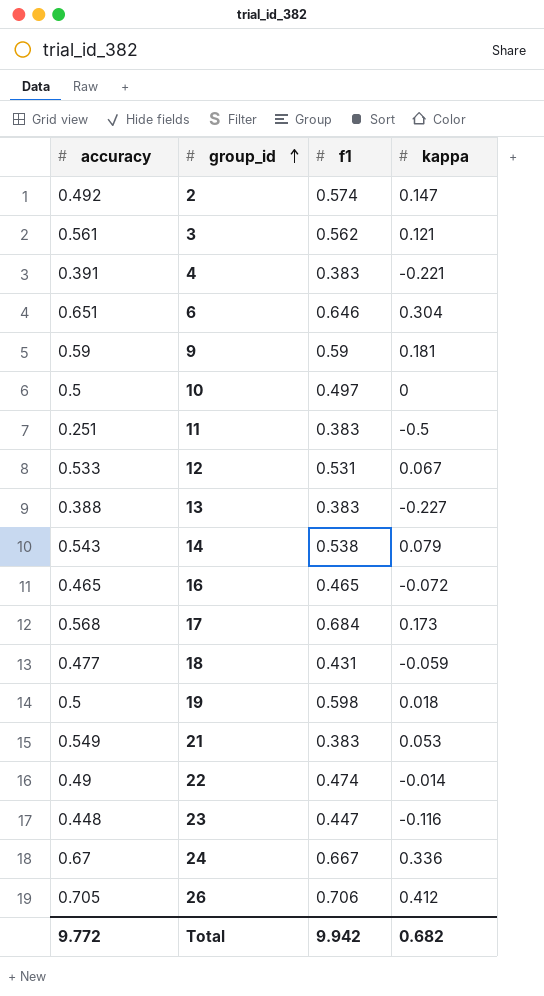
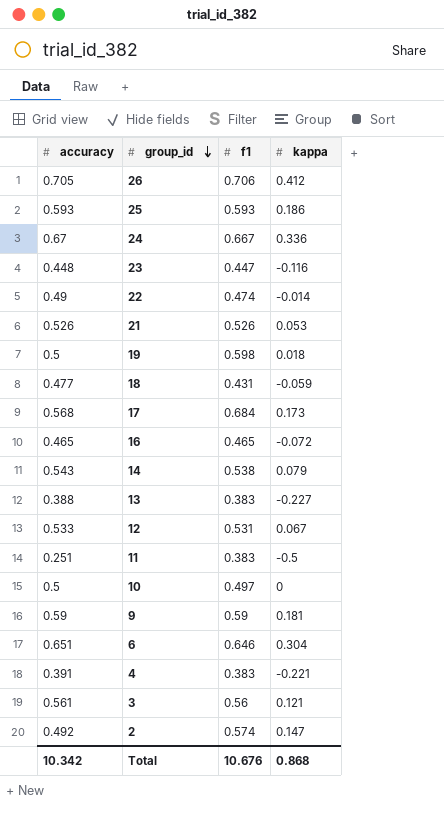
row order: group_id ascending -> group_id descending
row 25: none -> 0.593 | 0.593 | 0.186
21 | accuracy: 0.549 -> 0.526
21 | f1: 0.383 -> 0.526
3 | f1: 0.562 -> 0.56
Total | accuracy: 9.772 -> 10.342
Total | f1: 9.942 -> 10.676
Total | kappa: 0.682 -> 0.868

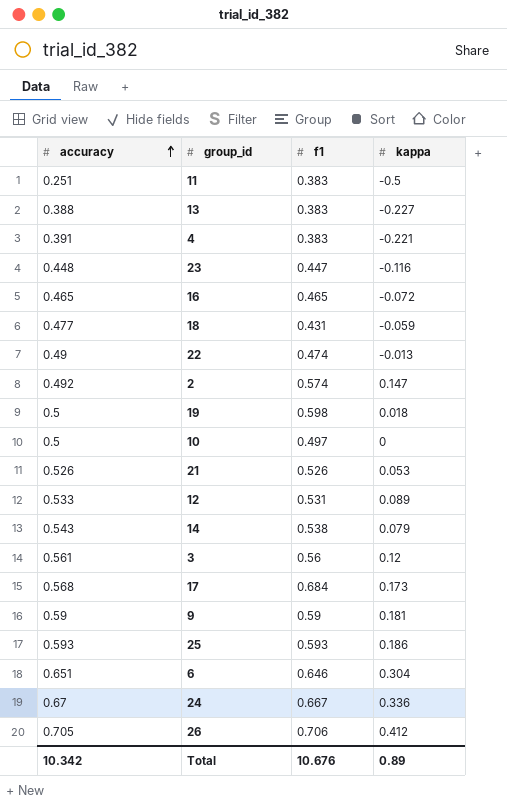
row order: group_id descending -> accuracy ascending
22 | kappa: -0.014 -> -0.013
12 | kappa: 0.067 -> 0.089
3 | kappa: 0.121 -> 0.12
Total | kappa: 0.868 -> 0.89

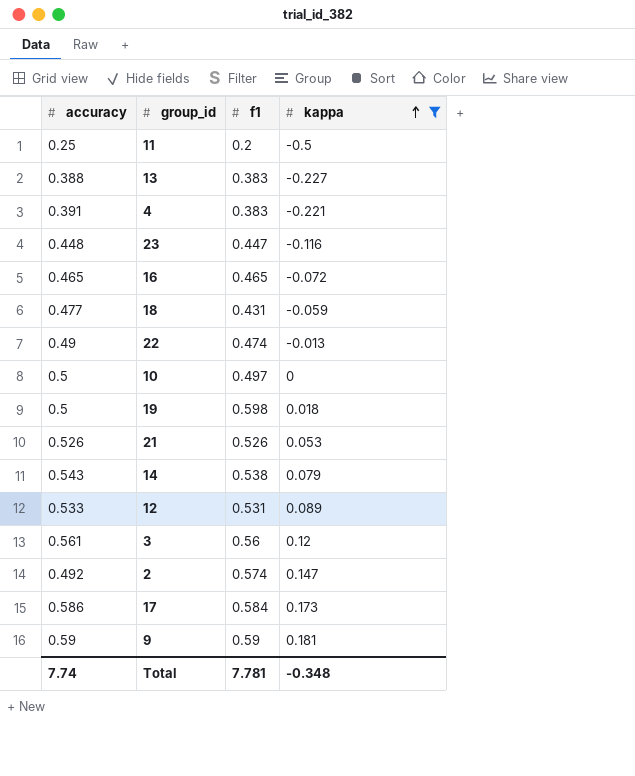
filter: none -> kappa <= 0.181
row order: accuracy ascending -> kappa ascending
11 | accuracy: 0.251 -> 0.25
11 | f1: 0.383 -> 0.2
17 | accuracy: 0.568 -> 0.586
17 | f1: 0.684 -> 0.584
Total | accuracy: 10.342 -> 7.74
Total | f1: 10.676 -> 7.781
Total | kappa: 0.89 -> -0.348

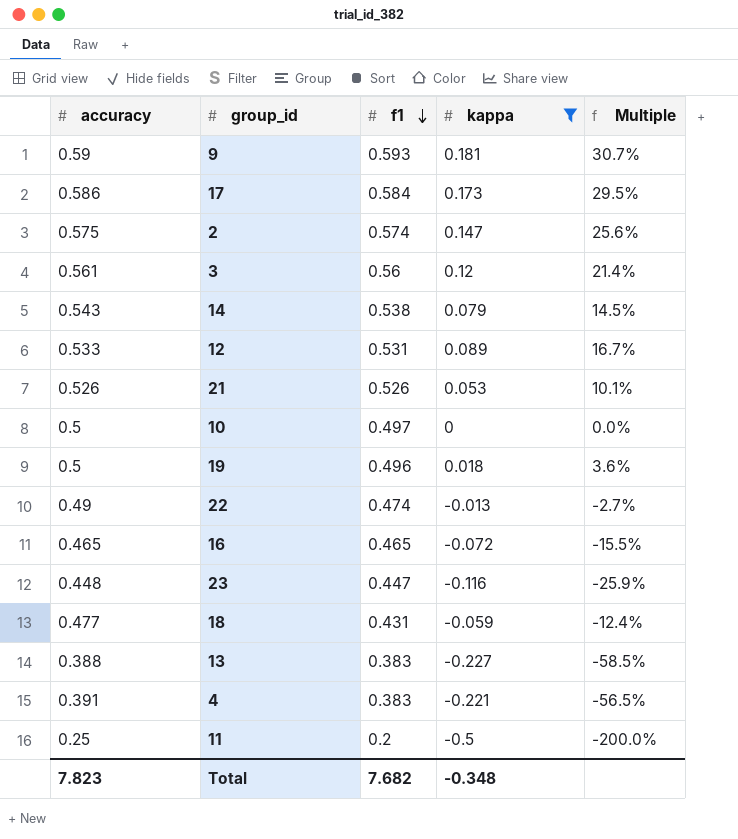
row order: kappa ascending -> f1 descending
column Multiple | formula: none -> [kappa] / [accuracy]
9 | f1: 0.59 -> 0.593
2 | accuracy: 0.492 -> 0.575
19 | f1: 0.598 -> 0.496
Total | accuracy: 7.74 -> 7.823
Total | f1: 7.781 -> 7.682

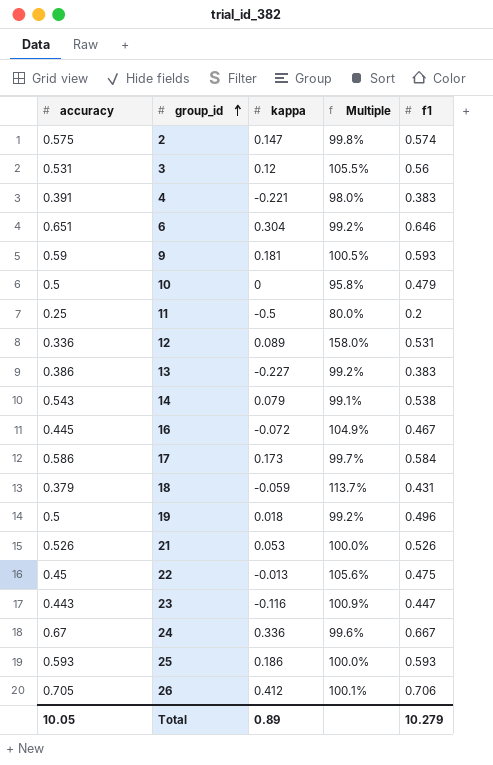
filter: kappa <= 0.181 -> none
row order: f1 descending -> group_id ascending
column Multiple | formula: [kappa] / [accuracy] -> [f1] / [accuracy]
column f1 | position: 3 -> 5
3 | accuracy: 0.561 -> 0.531
10 | f1: 0.497 -> 0.479
12 | accuracy: 0.533 -> 0.336
13 | accuracy: 0.388 -> 0.386
16 | accuracy: 0.465 -> 0.445
16 | f1: 0.465 -> 0.467
18 | accuracy: 0.477 -> 0.379
22 | accuracy: 0.49 -> 0.45
22 | f1: 0.474 -> 0.475
23 | accuracy: 0.448 -> 0.443
Total | accuracy: 7.823 -> 10.05
Total | kappa: -0.348 -> 0.89
Total | f1: 7.682 -> 10.279

